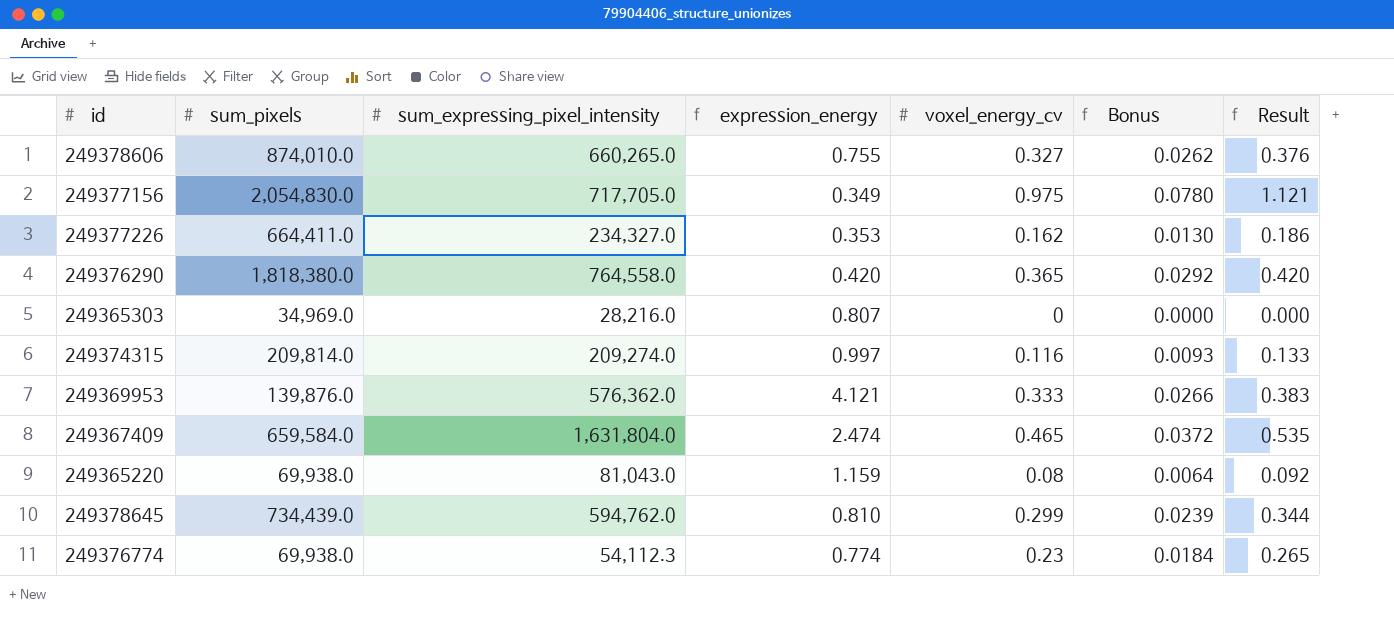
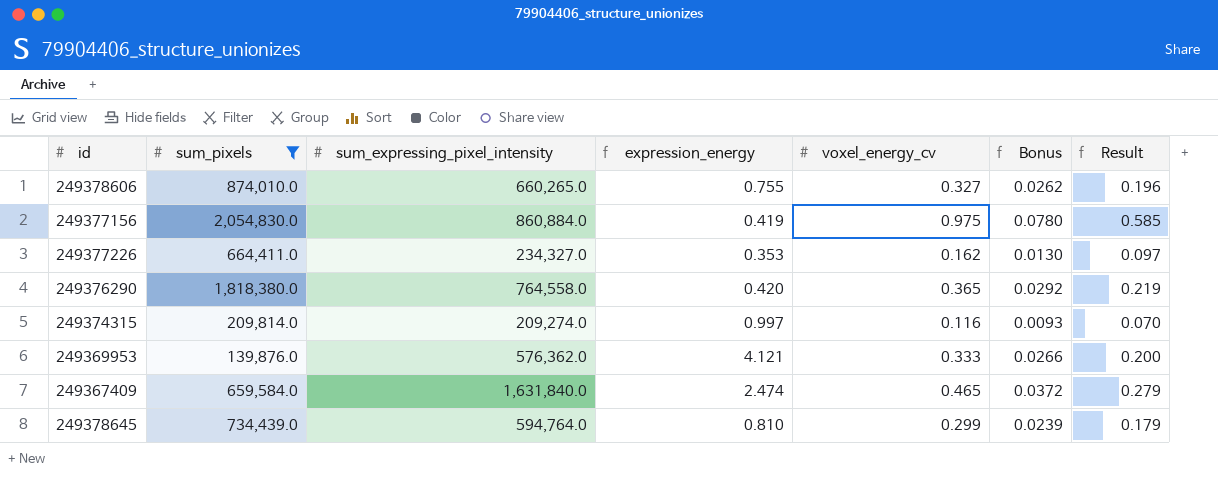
filter: none -> sum_pixels >= 139,876.0
column Result | formula: [voxel_energy_cv] * 1.15 -> [voxel_energy_cv] * 0.6
249377156 | sum_expressing_pixel_intensity: 717,705.0 -> 860,884.0
249377156 | expression_energy: 0.349 -> 0.419
249367409 | sum_expressing_pixel_intensity: 1,631,804.0 -> 1,631,840.0
249378645 | sum_expressing_pixel_intensity: 594,762.0 -> 594,764.0

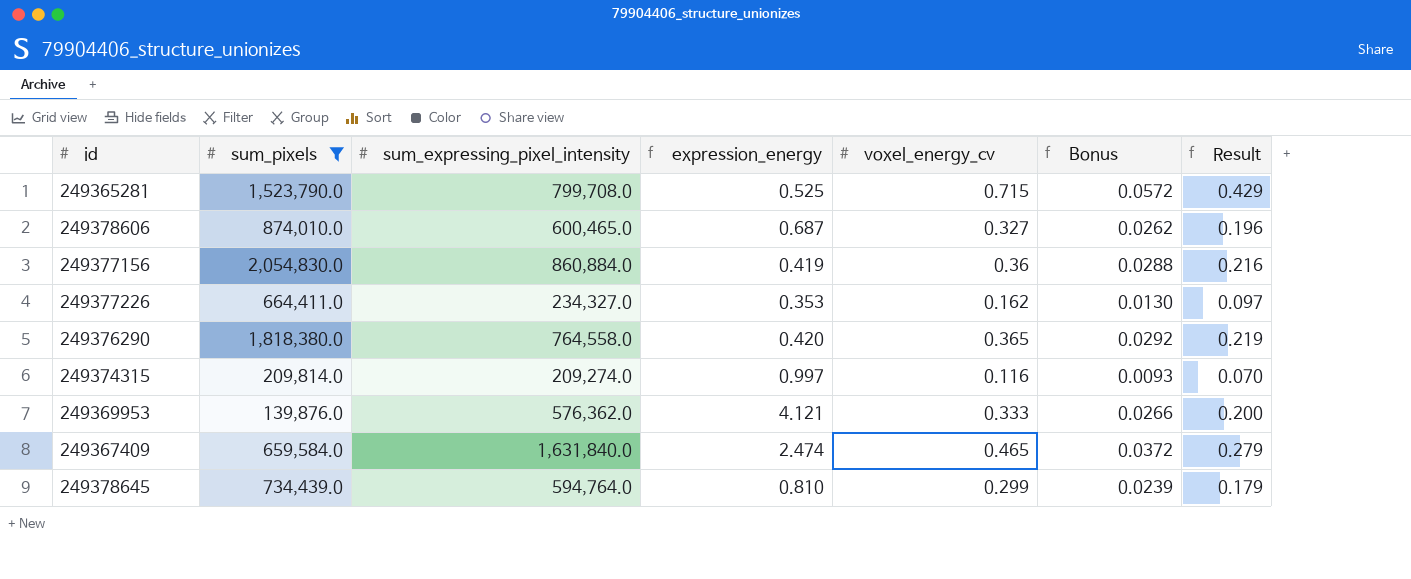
row 249365281: none -> 1,523,790.0 | 799,708.0 | 0.525 | 0.715 | 0.0572 | 0.429
249378606 | sum_expressing_pixel_intensity: 660,265.0 -> 600,465.0
249378606 | expression_energy: 0.755 -> 0.687
249377156 | voxel_energy_cv: 0.975 -> 0.36
249377156 | Bonus: 0.0780 -> 0.0288
249377156 | Result: 0.585 -> 0.216

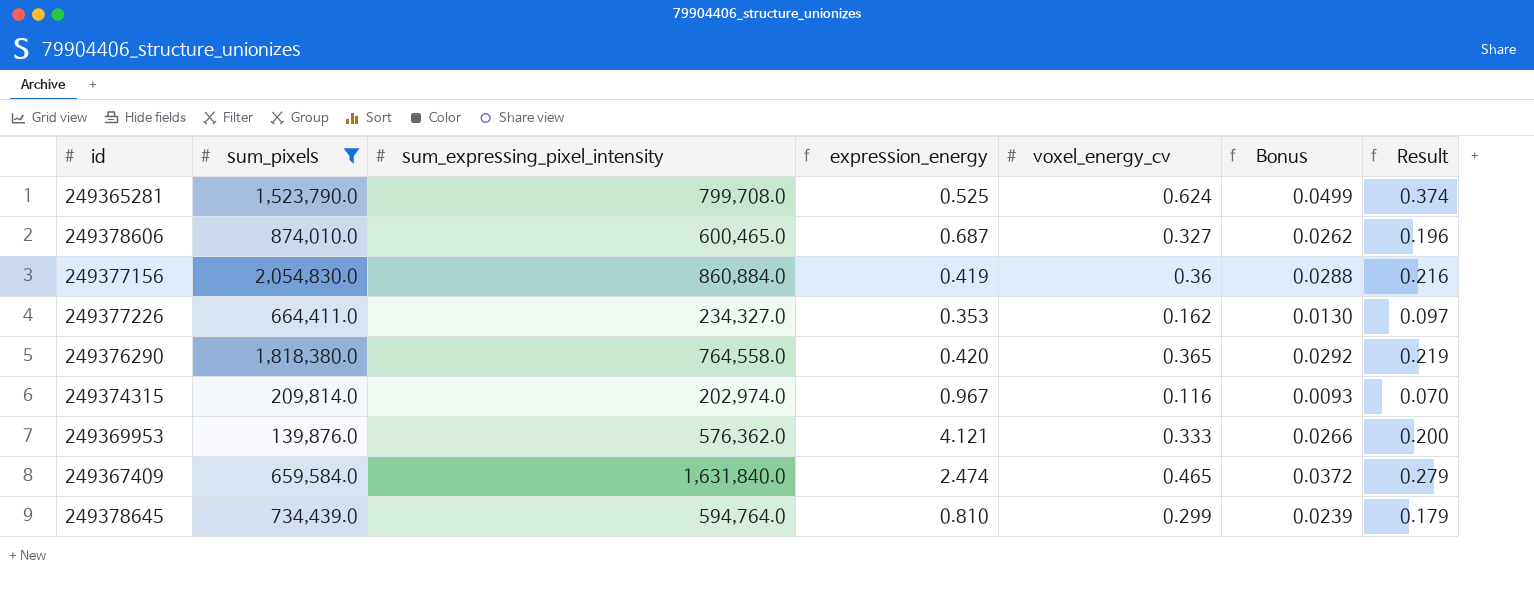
249365281 | voxel_energy_cv: 0.715 -> 0.624
249365281 | Bonus: 0.0572 -> 0.0499
249365281 | Result: 0.429 -> 0.374
249374315 | sum_expressing_pixel_intensity: 209,274.0 -> 202,974.0
249374315 | expression_energy: 0.997 -> 0.967

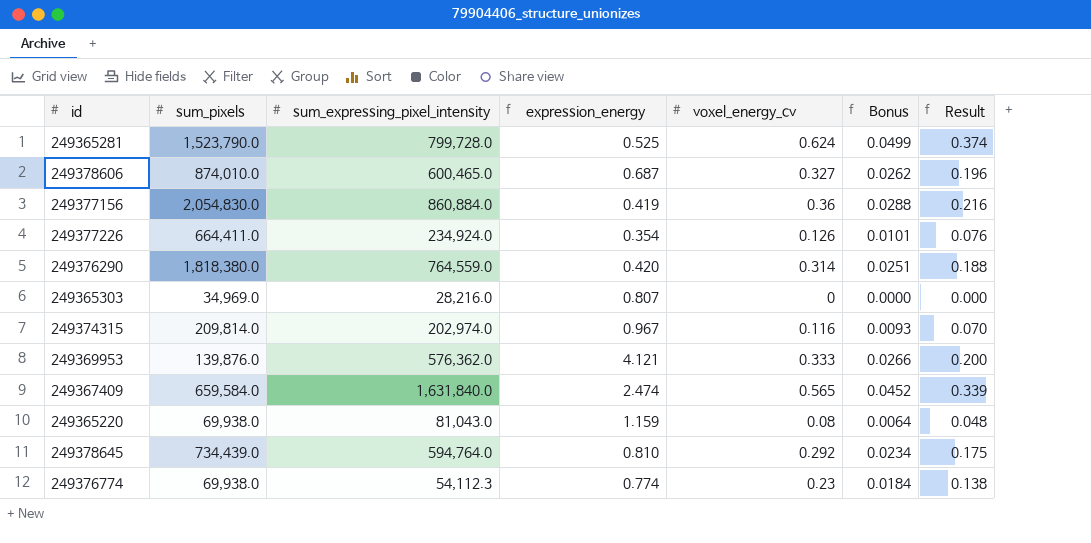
filter: sum_pixels >= 139,876.0 -> none
249365281 | sum_expressing_pixel_intensity: 799,708.0 -> 799,728.0
249377226 | sum_expressing_pixel_intensity: 234,327.0 -> 234,924.0
249377226 | expression_energy: 0.353 -> 0.354
249377226 | voxel_energy_cv: 0.162 -> 0.126
249377226 | Bonus: 0.0130 -> 0.0101
249377226 | Result: 0.097 -> 0.076
249376290 | sum_expressing_pixel_intensity: 764,558.0 -> 764,559.0
249376290 | voxel_energy_cv: 0.365 -> 0.314
249376290 | Bonus: 0.0292 -> 0.0251
249376290 | Result: 0.219 -> 0.188
249367409 | voxel_energy_cv: 0.465 -> 0.565
249367409 | Bonus: 0.0372 -> 0.0452
249367409 | Result: 0.279 -> 0.339
249378645 | voxel_energy_cv: 0.299 -> 0.292
249378645 | Bonus: 0.0239 -> 0.0234
249378645 | Result: 0.179 -> 0.175

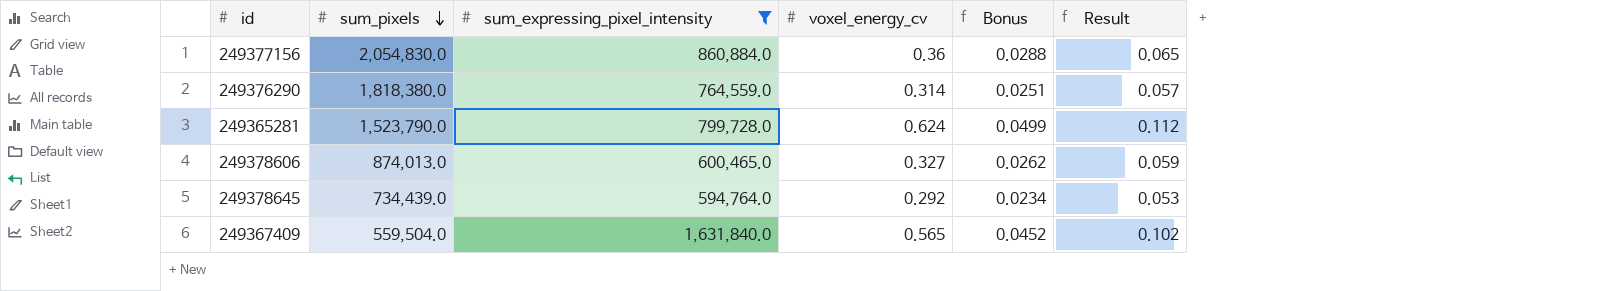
filter: none -> sum_expressing_pixel_intensity >= 594,764.0
row order: none -> sum_pixels descending
column expression_energy | formula: [sum_expressing_pixel_intensity] / [sum_pixels] -> none
column Result | formula: [voxel_energy_cv] * 0.6 -> [voxel_energy_cv] * 0.18
249378606 | sum_pixels: 874,010.0 -> 874,013.0
249367409 | sum_pixels: 659,584.0 -> 559,504.0

